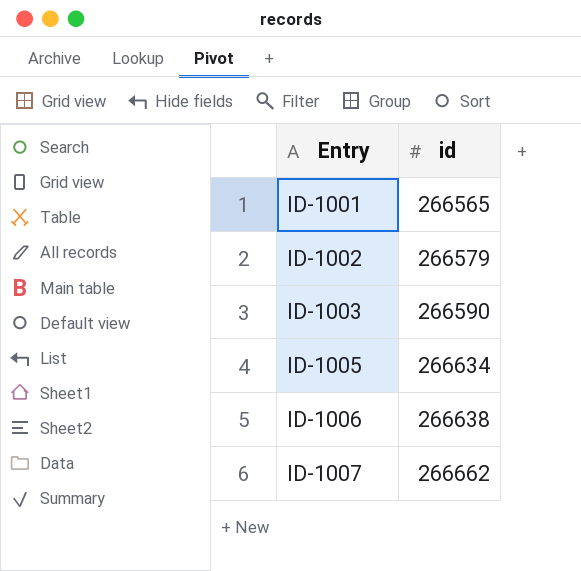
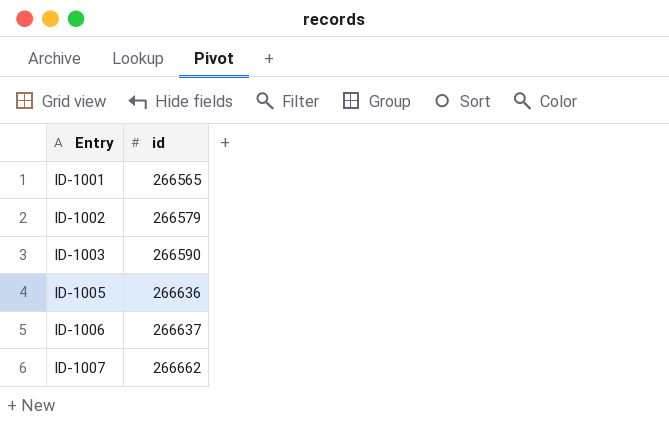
ID-1005 | id: 266634 -> 266636
ID-1006 | id: 266638 -> 266637

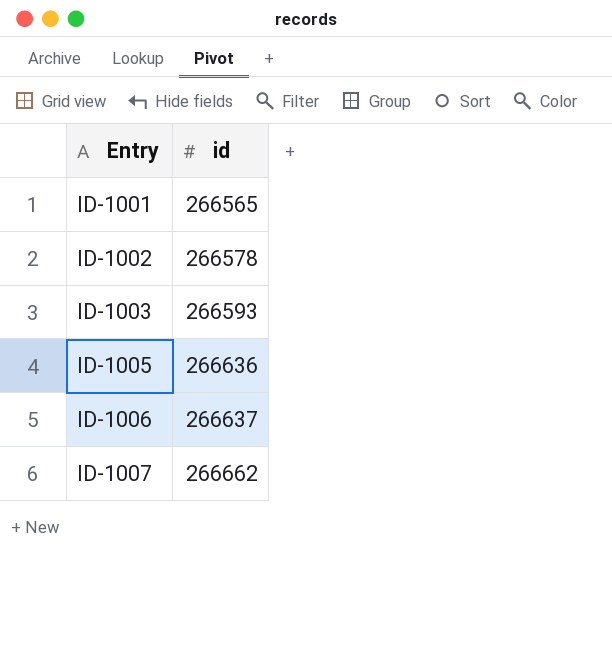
ID-1002 | id: 266579 -> 266578
ID-1003 | id: 266590 -> 266593

